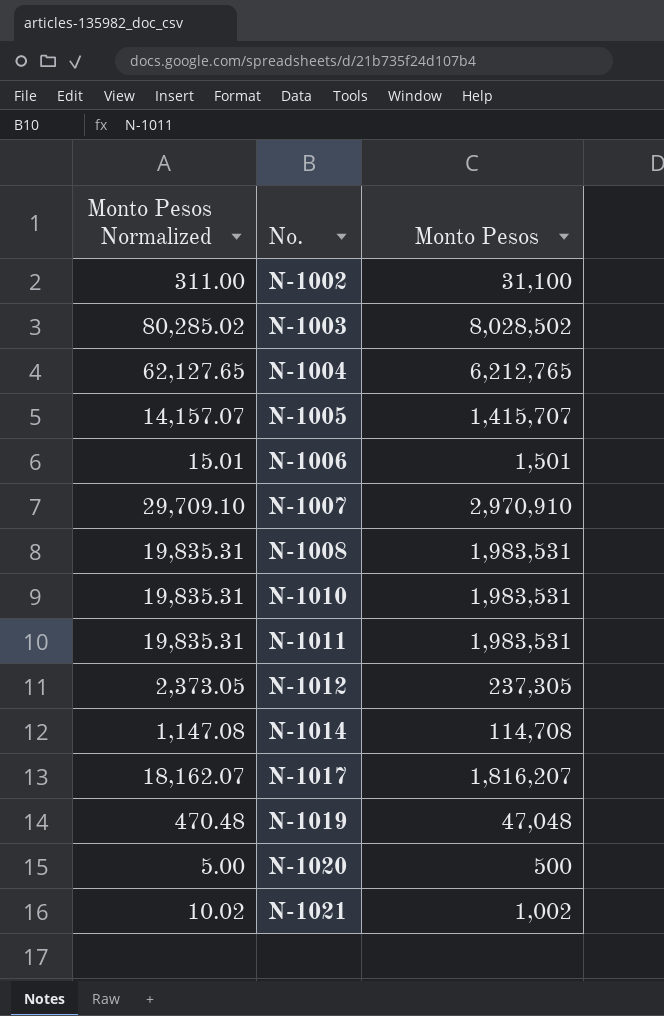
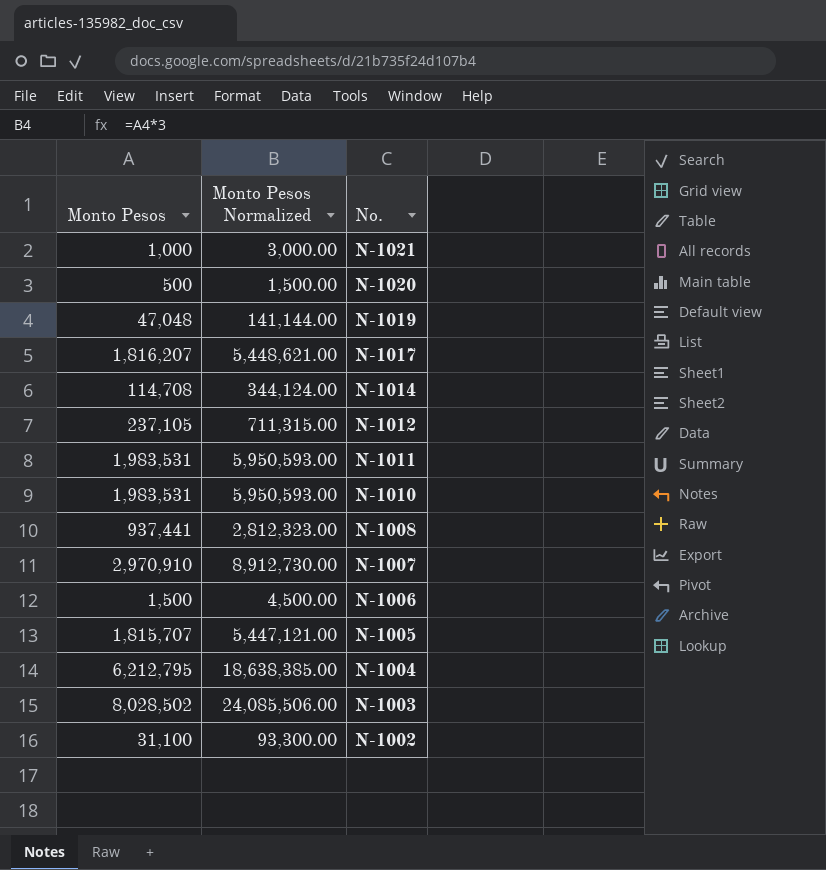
row order: No. ascending -> No. descending
column Monto Pesos | position: 3 -> 1
column Monto Pesos Normalized | formula: [Monto Pesos] * 0.01 -> [Monto Pesos] * 3
N-1021 | Monto Pesos: 1,002 -> 1,000
N-1012 | Monto Pesos: 237,305 -> 237,105
N-1008 | Monto Pesos: 1,983,531 -> 937,441
N-1006 | Monto Pesos: 1,501 -> 1,500
N-1005 | Monto Pesos: 1,415,707 -> 1,815,707
N-1004 | Monto Pesos: 6,212,765 -> 6,212,795

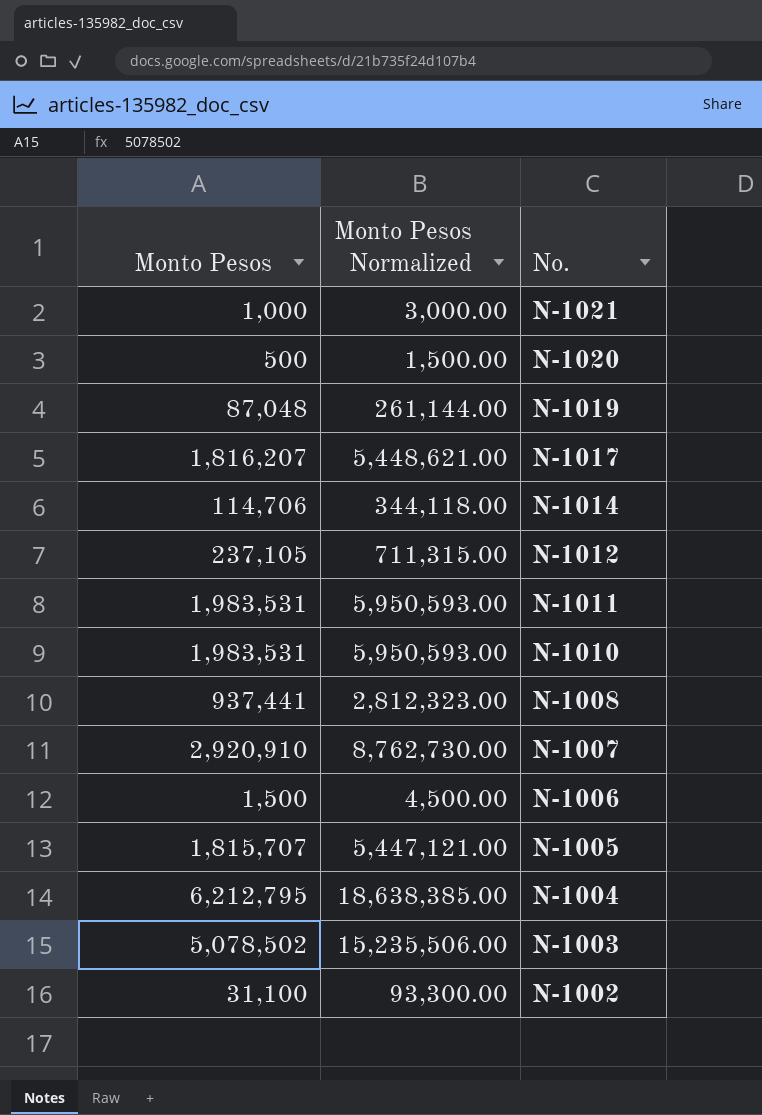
N-1019 | Monto Pesos: 47,048 -> 87,048
N-1019 | Monto Pesos Normalized: 141,144.00 -> 261,144.00
N-1014 | Monto Pesos: 114,708 -> 114,706
N-1014 | Monto Pesos Normalized: 344,124.00 -> 344,118.00
N-1007 | Monto Pesos: 2,970,910 -> 2,920,910
N-1007 | Monto Pesos Normalized: 8,912,730.00 -> 8,762,730.00
N-1003 | Monto Pesos: 8,028,502 -> 5,078,502
N-1003 | Monto Pesos Normalized: 24,085,506.00 -> 15,235,506.00

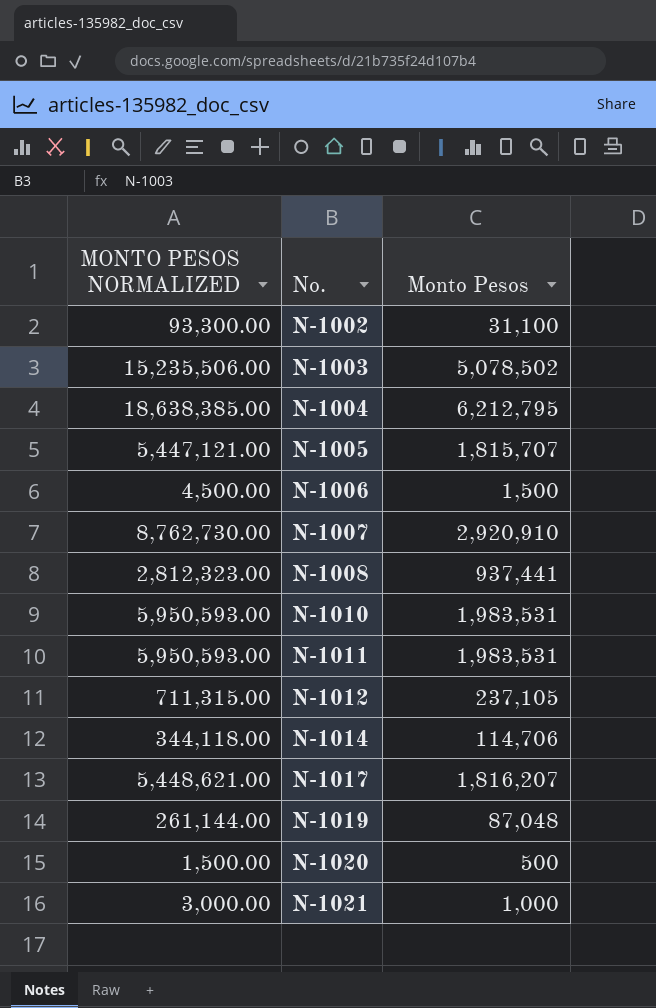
row order: No. descending -> No. ascending
column name: Monto Pesos Normalized -> MONTO PESOS NORMALIZED
column Monto Pesos | position: 1 -> 3

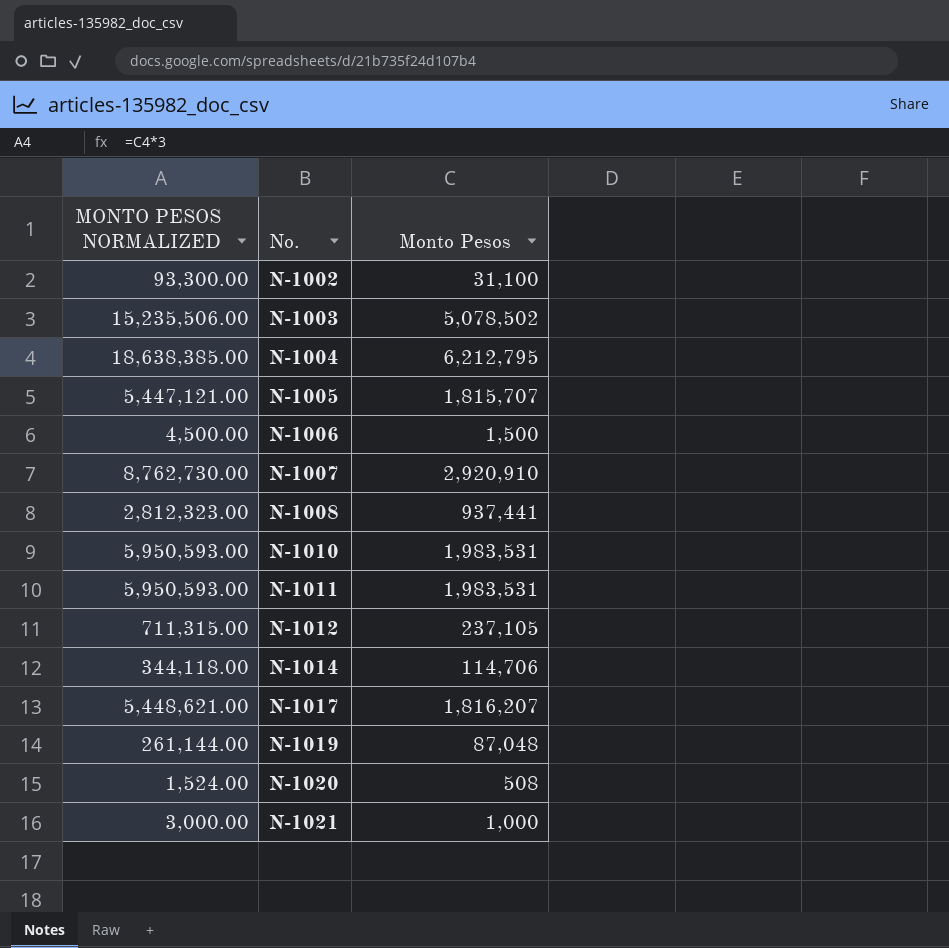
N-1020 | MONTO PESOS NORMALIZED: 1,500.00 -> 1,524.00
N-1020 | Monto Pesos: 500 -> 508

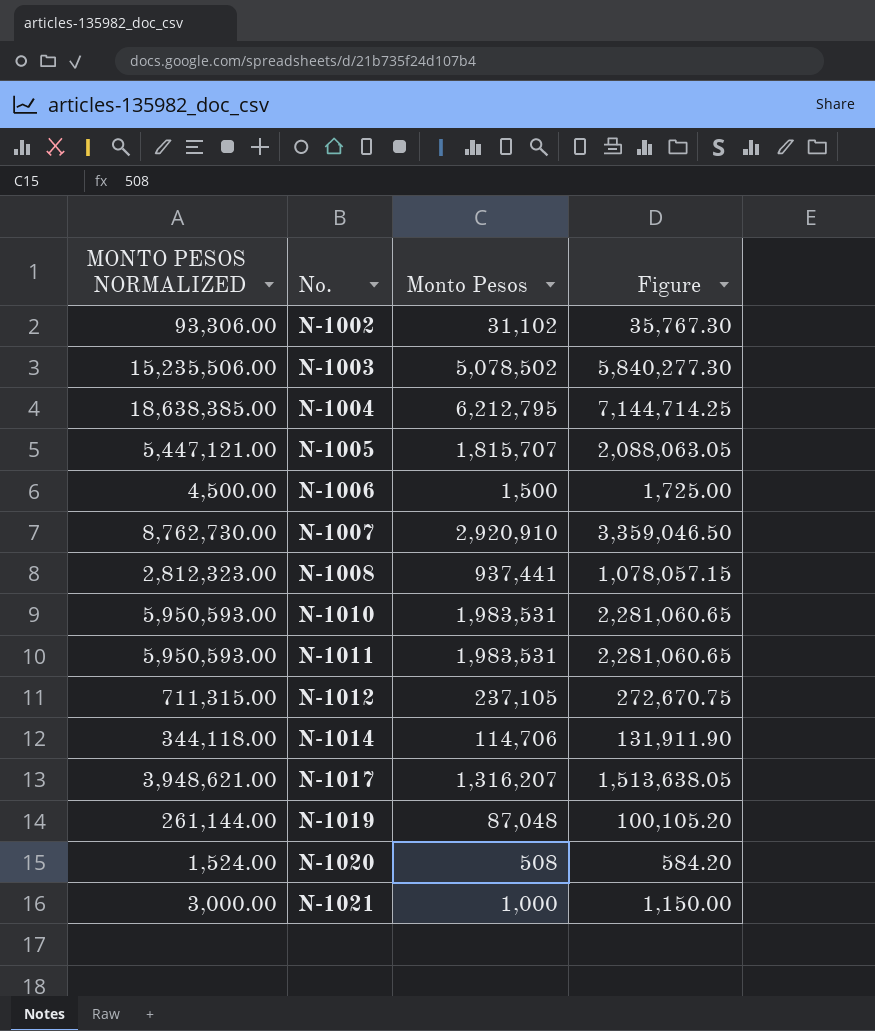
column Figure | formula: none -> [Monto Pesos] * 1.15
N-1002 | MONTO PESOS NORMALIZED: 93,300.00 -> 93,306.00
N-1002 | Monto Pesos: 31,100 -> 31,102
N-1017 | MONTO PESOS NORMALIZED: 5,448,621.00 -> 3,948,621.00
N-1017 | Monto Pesos: 1,816,207 -> 1,316,207

